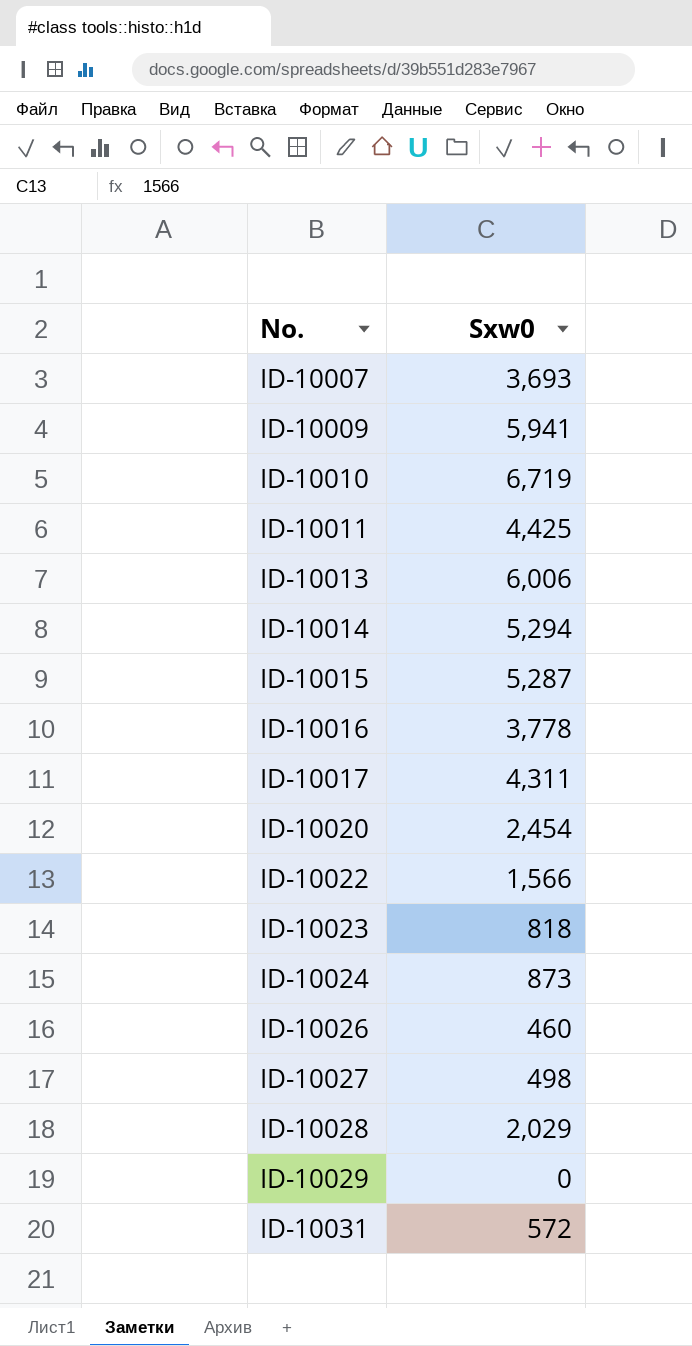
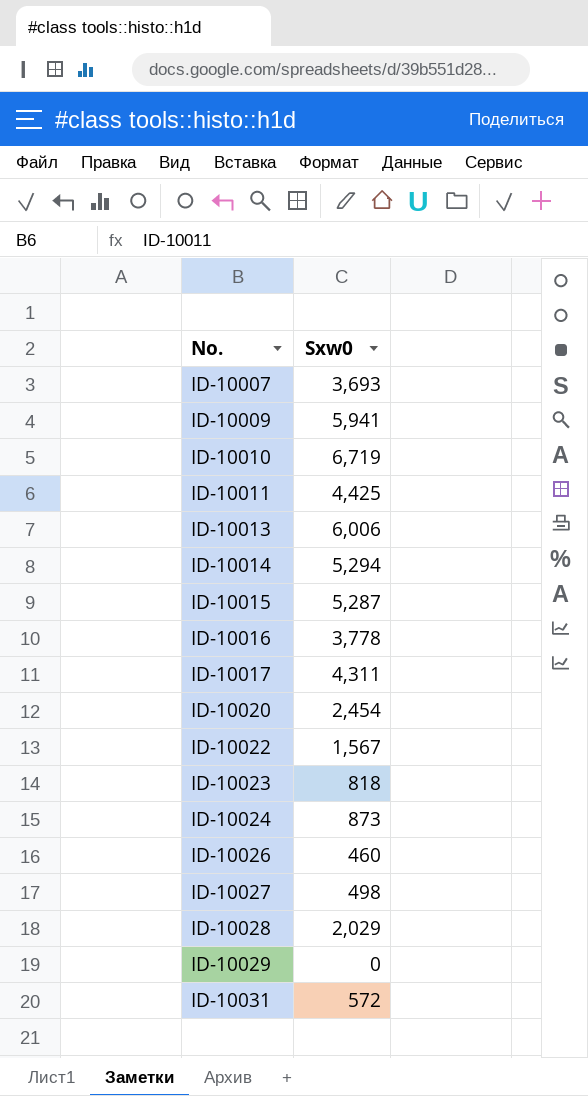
ID-10022 | Sxw0: 1,566 -> 1,567

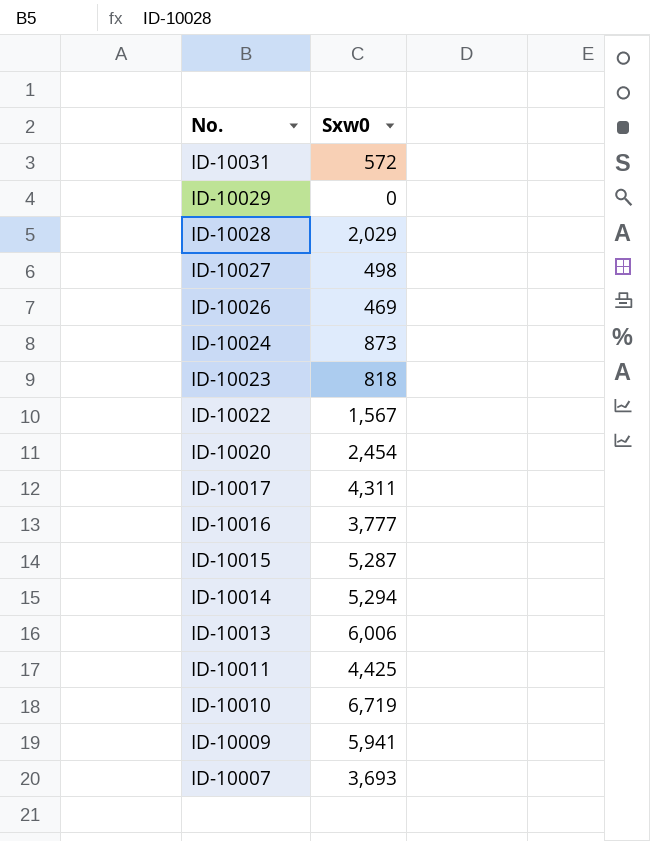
row order: No. ascending -> No. descending
ID-10026 | Sxw0: 460 -> 469
ID-10016 | Sxw0: 3,778 -> 3,777

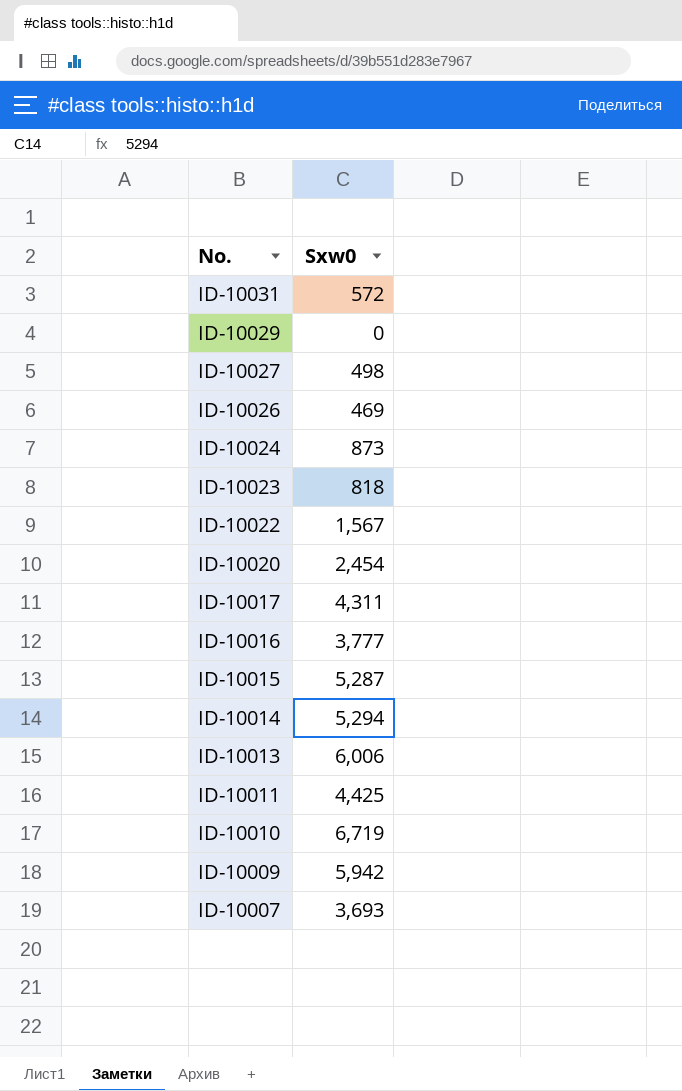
row ID-10028: 2,029 -> none
ID-10009 | Sxw0: 5,941 -> 5,942

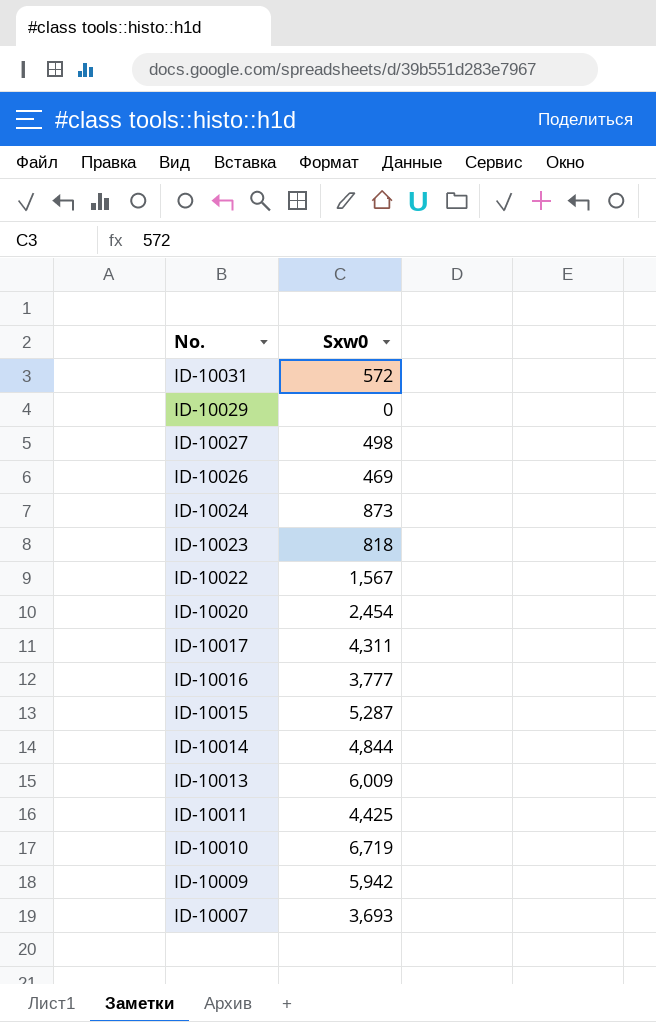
ID-10014 | Sxw0: 5,294 -> 4,844
ID-10013 | Sxw0: 6,006 -> 6,009

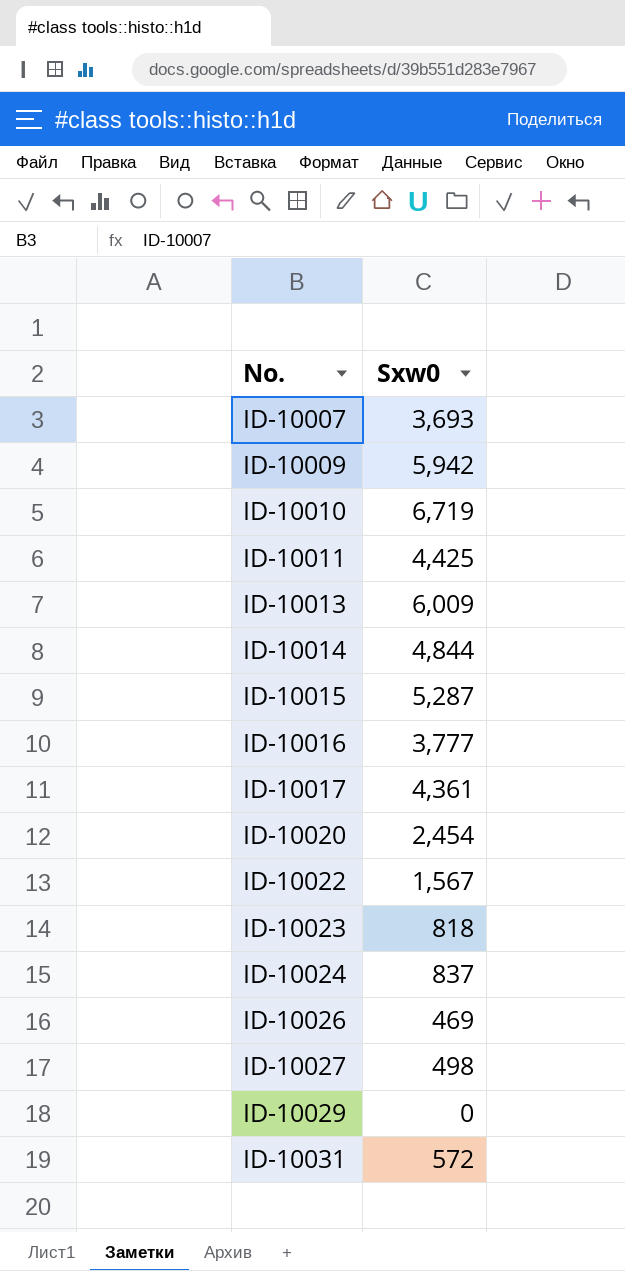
row order: No. descending -> No. ascending
ID-10017 | Sxw0: 4,311 -> 4,361
ID-10024 | Sxw0: 873 -> 837

